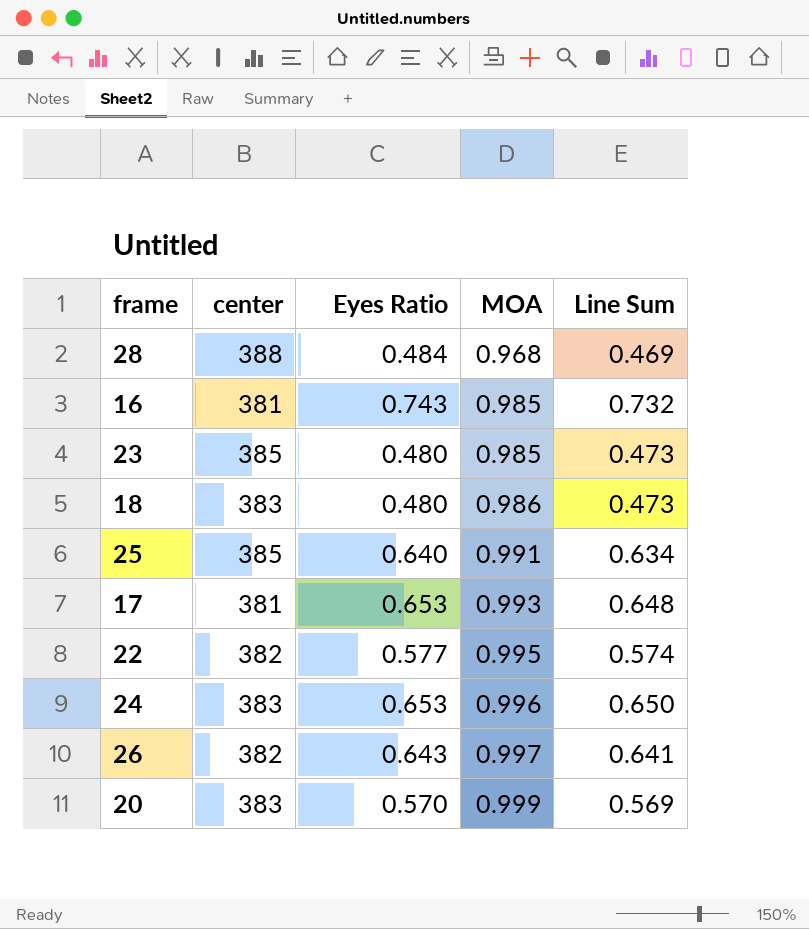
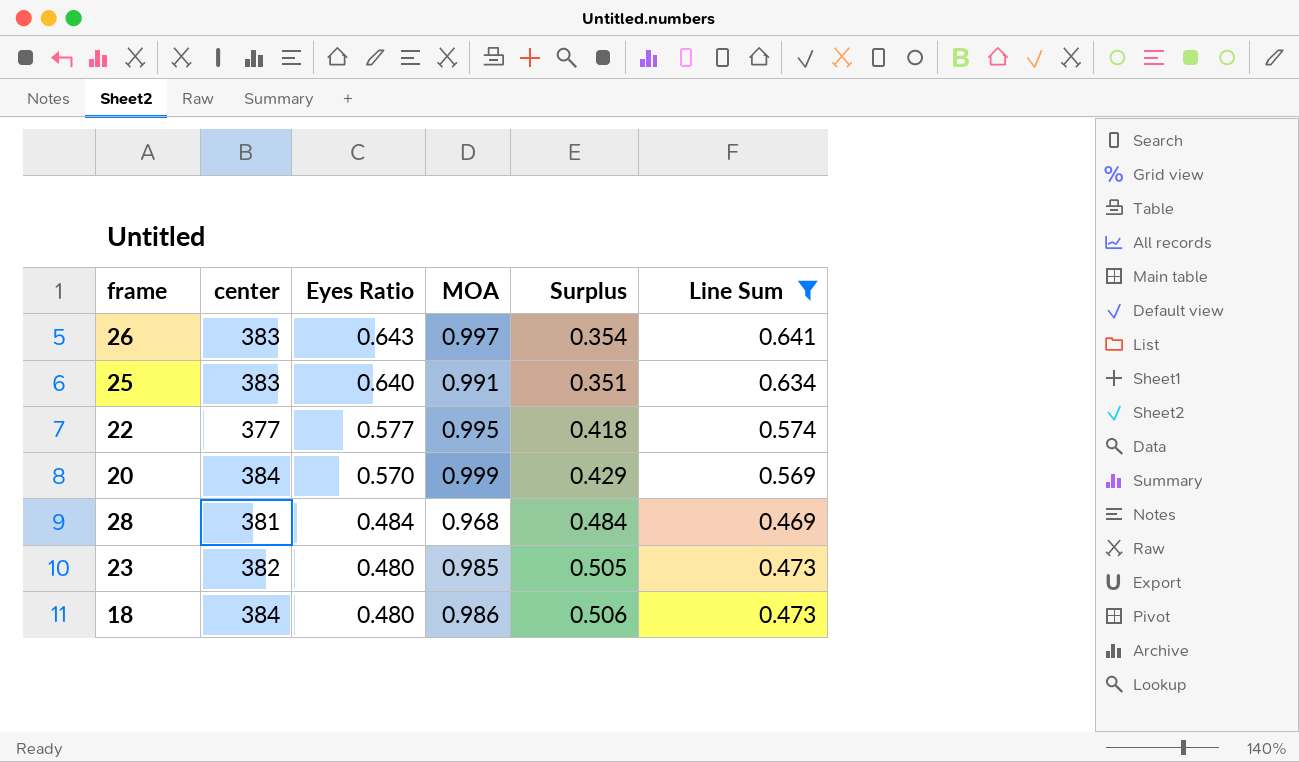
filter: none -> Line Sum <= 0.641
row order: MOA ascending -> Eyes Ratio descending
column Surplus | formula: none -> [MOA] - [Eyes Ratio]
26 | center: 382 -> 383
25 | center: 385 -> 383
22 | center: 382 -> 377
20 | center: 383 -> 384
28 | center: 388 -> 381
23 | center: 385 -> 382
18 | center: 383 -> 384

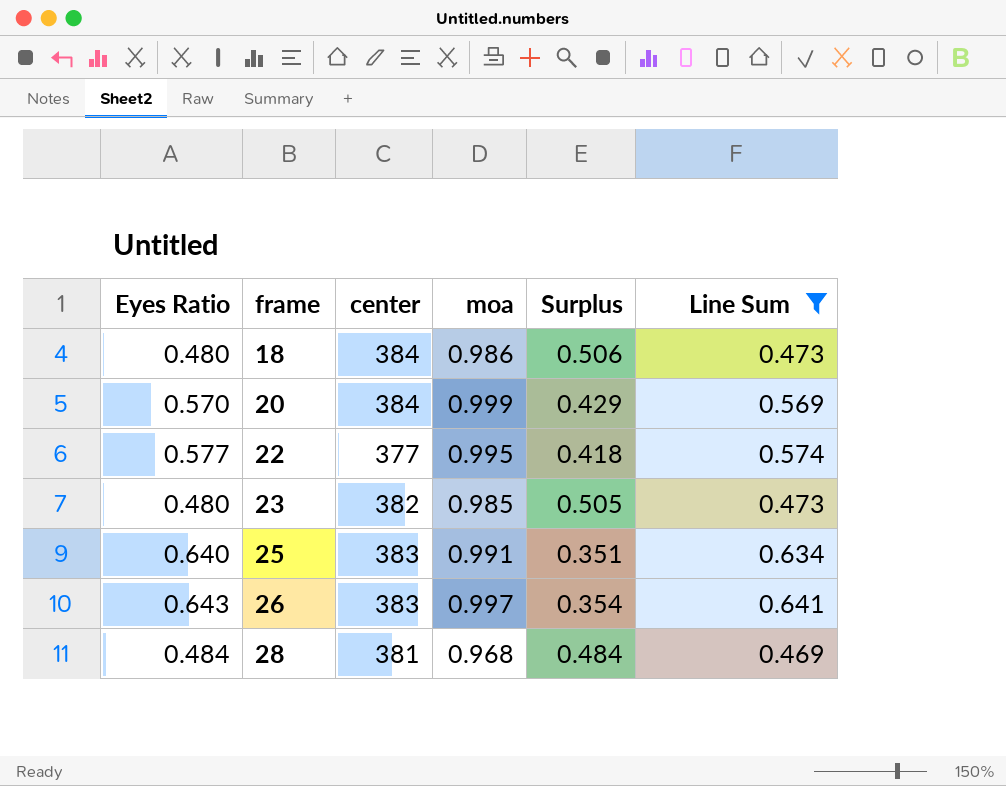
row order: Eyes Ratio descending -> frame ascending
column Eyes Ratio | position: 3 -> 1
column name: MOA -> moa

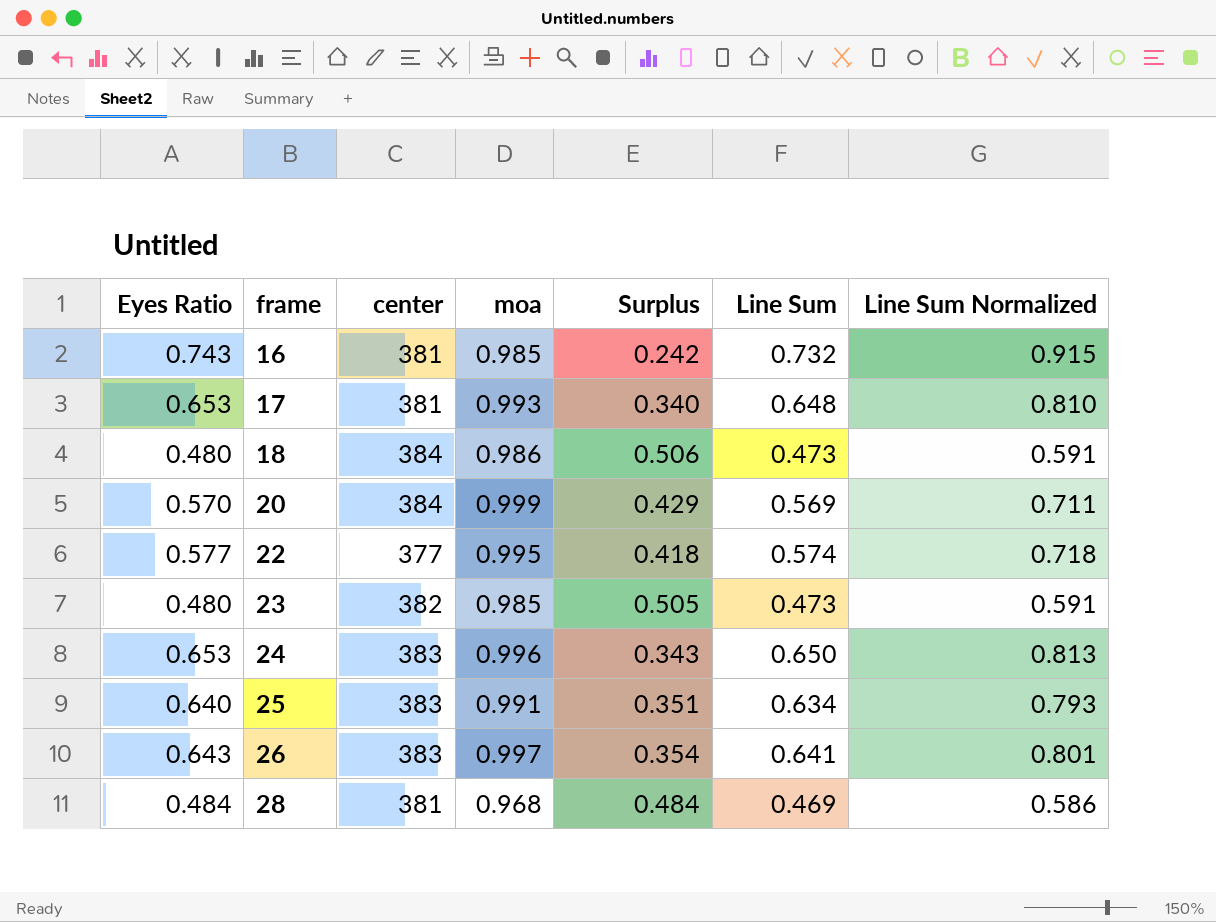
filter: Line Sum <= 0.641 -> none
column Line Sum Normalized | formula: none -> [Line Sum] * 1.25

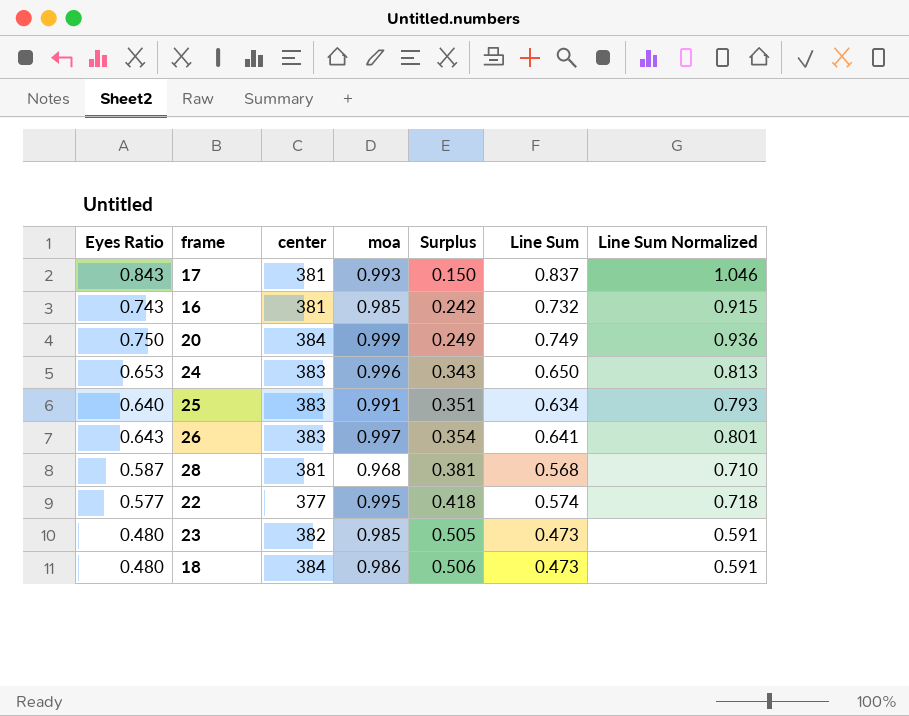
row order: frame ascending -> Surplus ascending
17 | Eyes Ratio: 0.653 -> 0.843
17 | Surplus: 0.340 -> 0.150
17 | Line Sum: 0.648 -> 0.837
17 | Line Sum Normalized: 0.810 -> 1.046
20 | Eyes Ratio: 0.570 -> 0.750
20 | Surplus: 0.429 -> 0.249
20 | Line Sum: 0.569 -> 0.749
20 | Line Sum Normalized: 0.711 -> 0.936
28 | Eyes Ratio: 0.484 -> 0.587
28 | Surplus: 0.484 -> 0.381
28 | Line Sum: 0.469 -> 0.568
28 | Line Sum Normalized: 0.586 -> 0.710

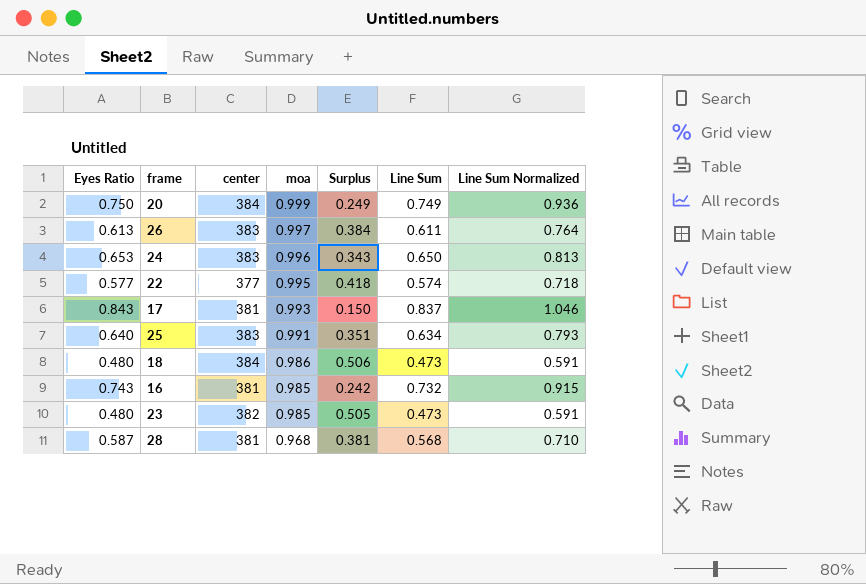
row order: Surplus ascending -> moa descending
26 | Eyes Ratio: 0.643 -> 0.613
26 | Surplus: 0.354 -> 0.384
26 | Line Sum: 0.641 -> 0.611
26 | Line Sum Normalized: 0.801 -> 0.764

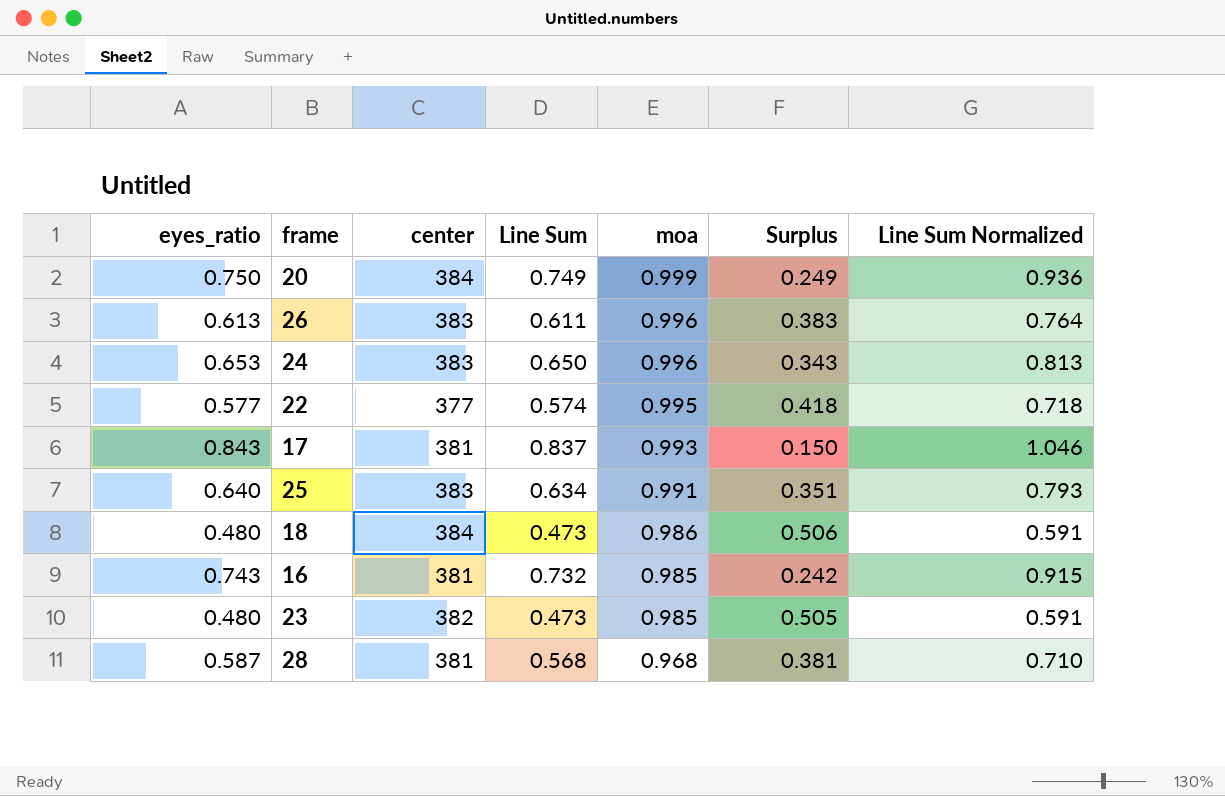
column name: Eyes Ratio -> eyes_ratio
column Line Sum | position: 6 -> 4
26 | moa: 0.997 -> 0.996
26 | Surplus: 0.384 -> 0.383

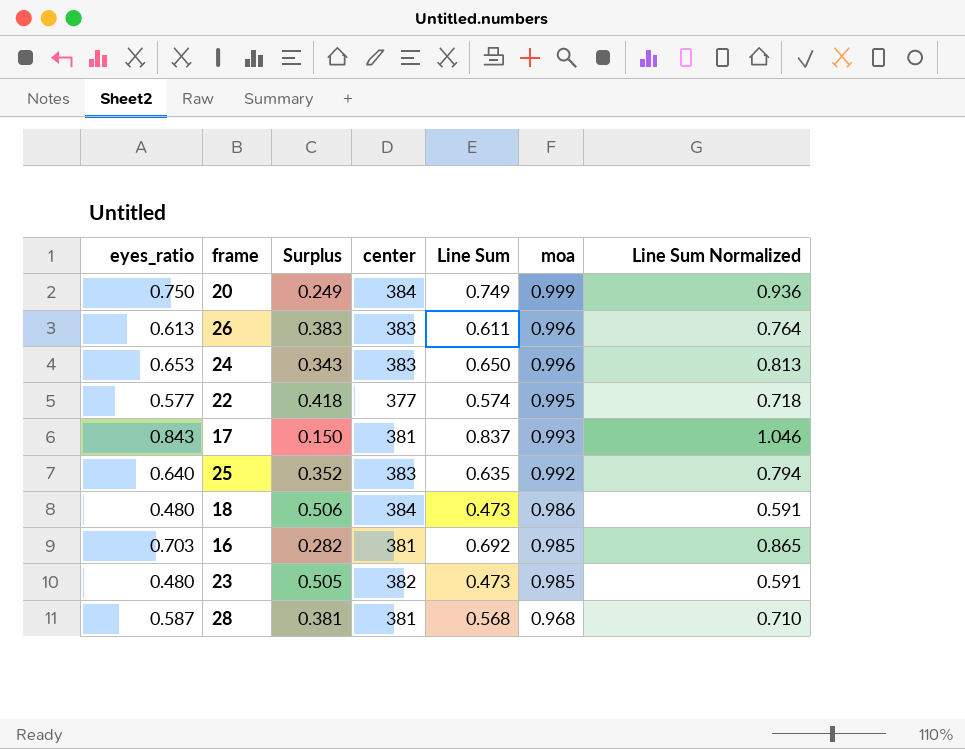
column Surplus | position: 6 -> 3
25 | Surplus: 0.351 -> 0.352
25 | Line Sum: 0.634 -> 0.635
25 | moa: 0.991 -> 0.992
25 | Line Sum Normalized: 0.793 -> 0.794
16 | eyes_ratio: 0.743 -> 0.703
16 | Surplus: 0.242 -> 0.282
16 | Line Sum: 0.732 -> 0.692
16 | Line Sum Normalized: 0.915 -> 0.865

